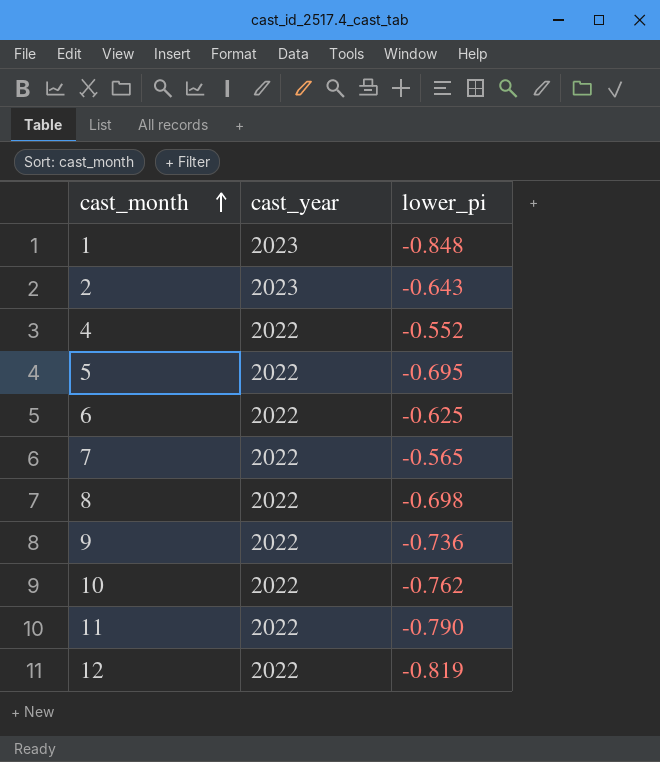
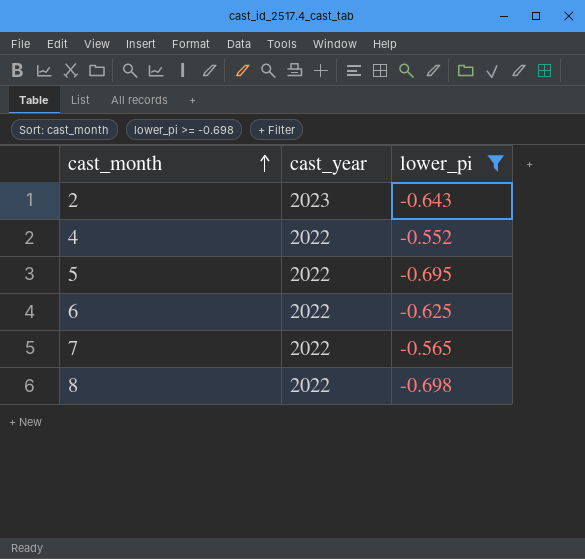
filter: none -> lower_pi >= -0.698

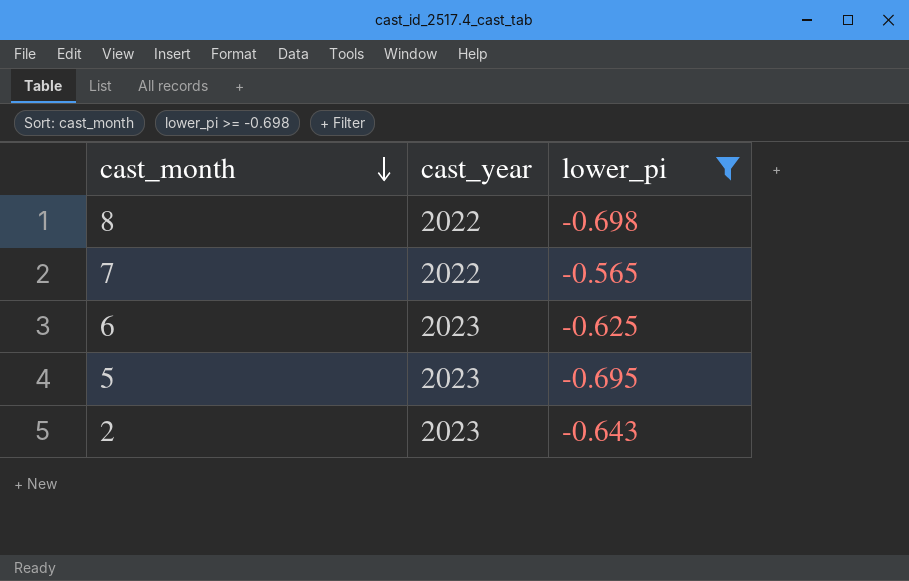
row order: cast_month ascending -> cast_month descending
row 4: 2022 | -0.552 -> none
6 | cast_year: 2022 -> 2023
5 | cast_year: 2022 -> 2023

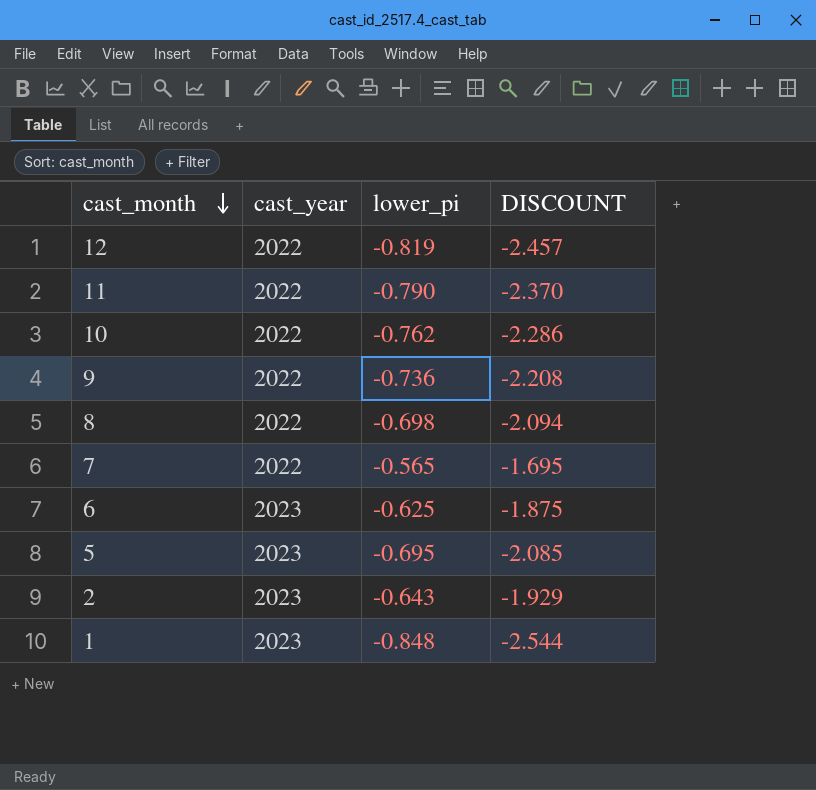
filter: lower_pi >= -0.698 -> none
column DISCOUNT | formula: none -> [lower_pi] * 3

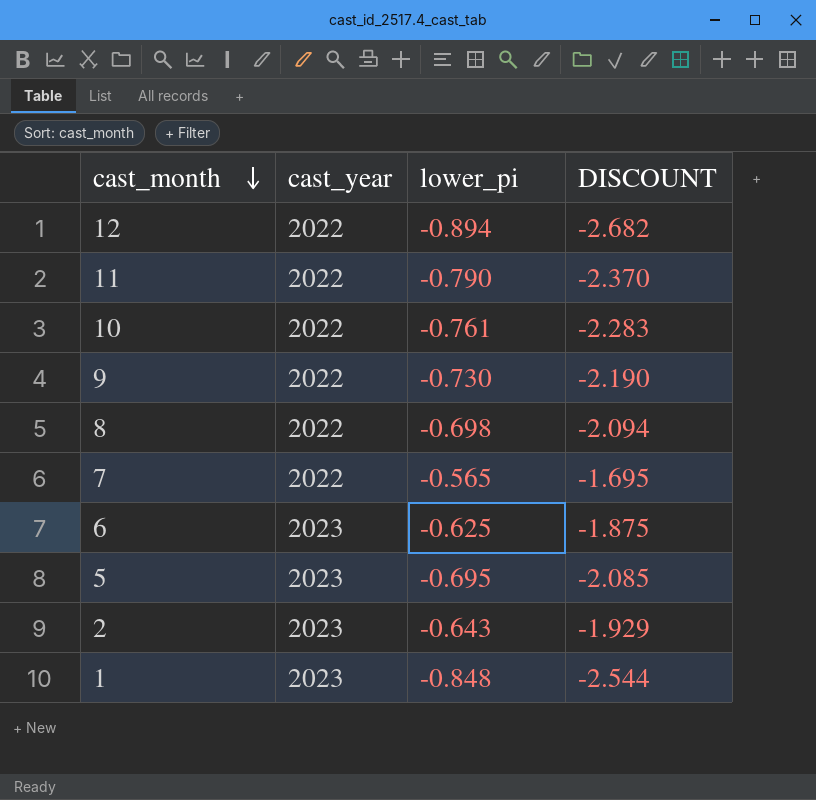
12 | lower_pi: -0.819 -> -0.894
12 | DISCOUNT: -2.457 -> -2.682
10 | lower_pi: -0.762 -> -0.761
10 | DISCOUNT: -2.286 -> -2.283
9 | lower_pi: -0.736 -> -0.730
9 | DISCOUNT: -2.208 -> -2.190

